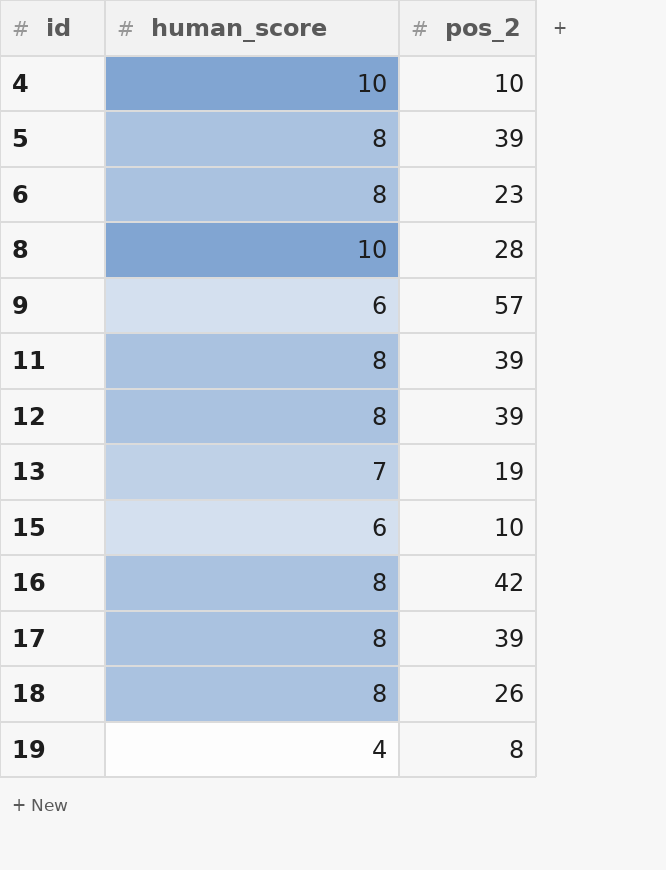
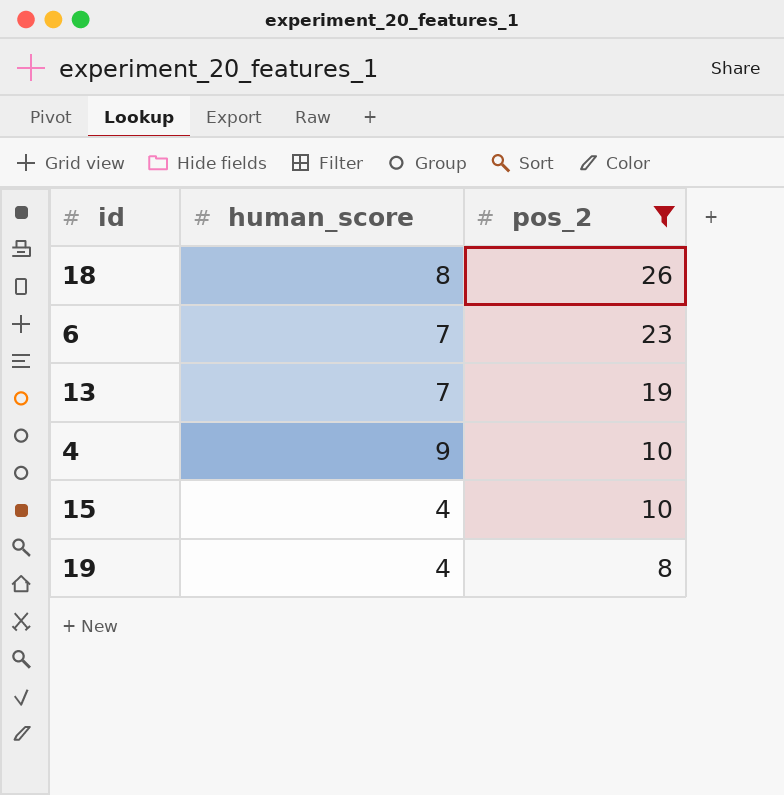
filter: none -> pos_2 <= 26
row order: id ascending -> pos_2 descending
6 | human_score: 8 -> 7
4 | human_score: 10 -> 9
15 | human_score: 6 -> 4

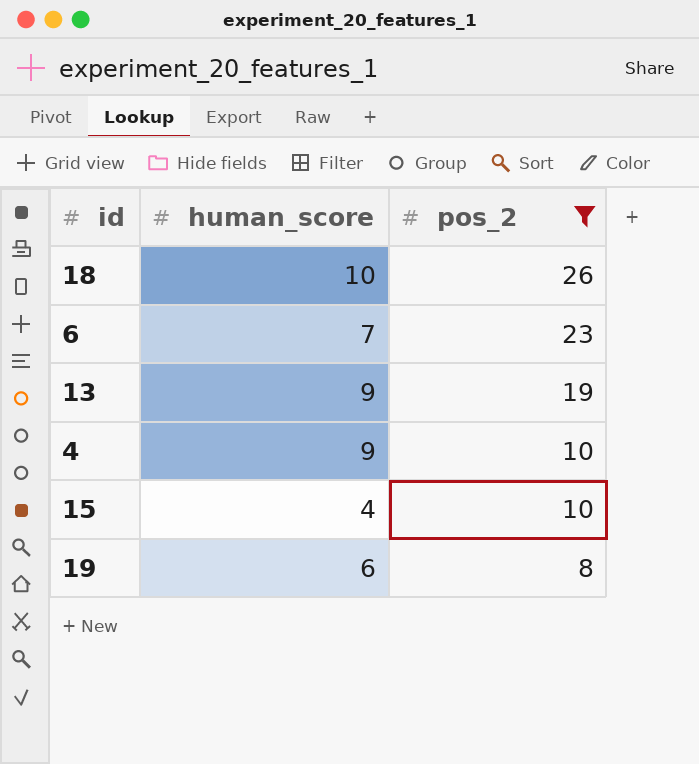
18 | human_score: 8 -> 10
13 | human_score: 7 -> 9
19 | human_score: 4 -> 6

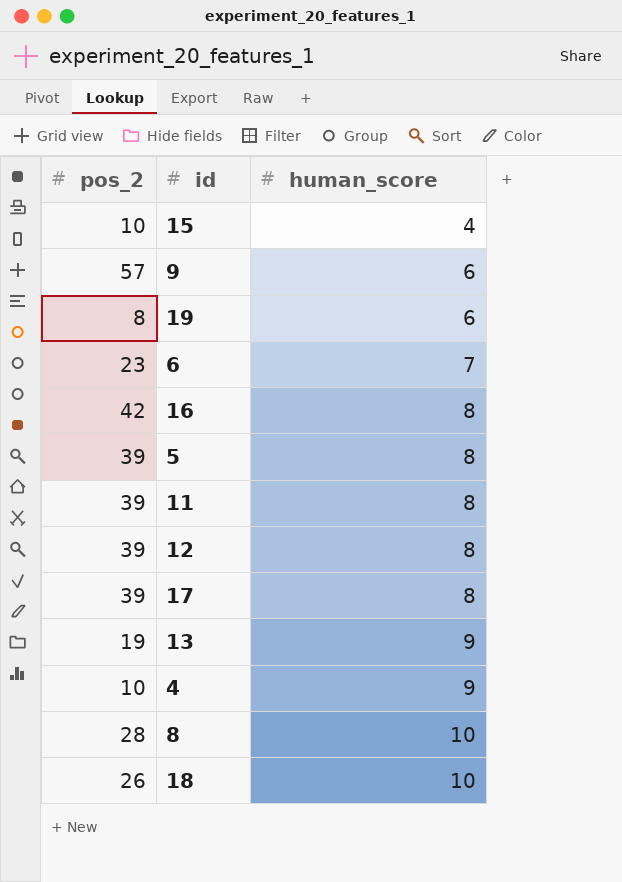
filter: pos_2 <= 26 -> none
row order: pos_2 descending -> human_score ascending
column pos_2 | position: 3 -> 1

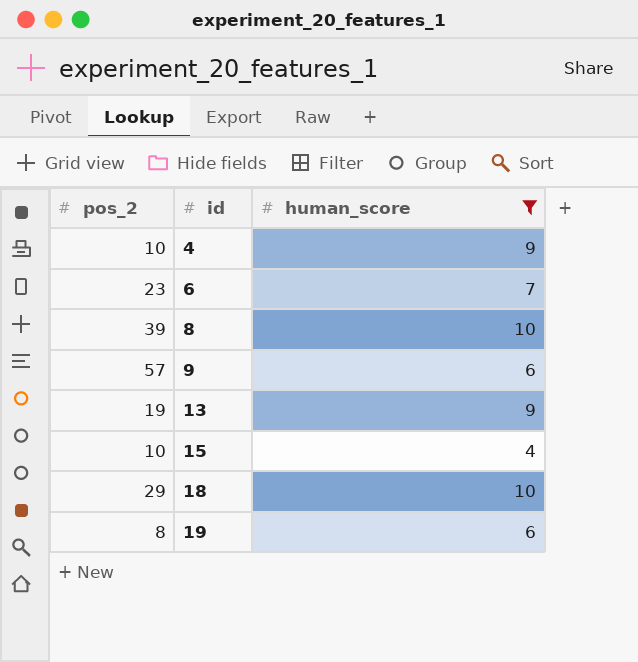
filter: none -> human_score != 8
row order: human_score ascending -> id ascending
8 | pos_2: 28 -> 39
18 | pos_2: 26 -> 29

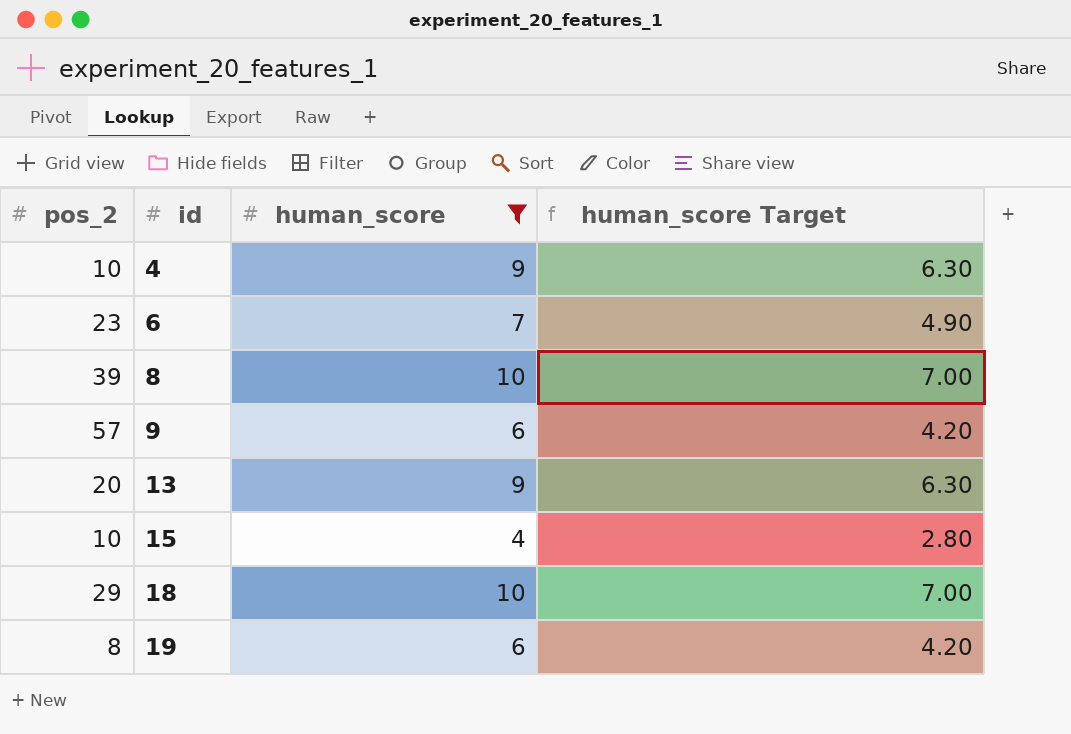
column human_score Target | formula: none -> [human_score] * 0.7
13 | pos_2: 19 -> 20

